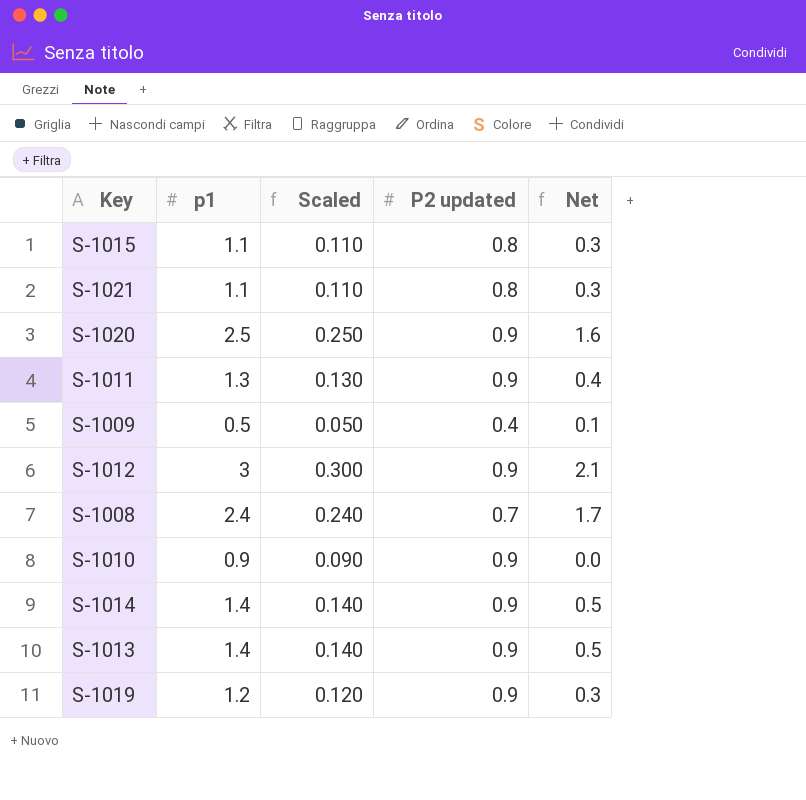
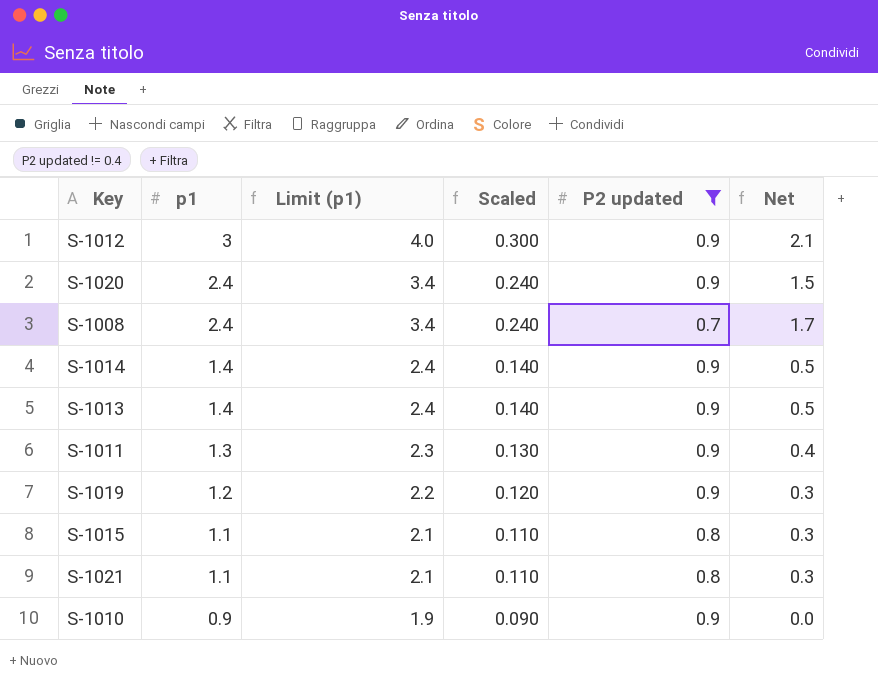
filter: none -> P2 updated != 0.4
row order: none -> p1 descending
column Limit (p1) | formula: none -> [p1] + 1
S-1020 | p1: 2.5 -> 2.4
S-1020 | Scaled: 0.250 -> 0.240
S-1020 | Net: 1.6 -> 1.5

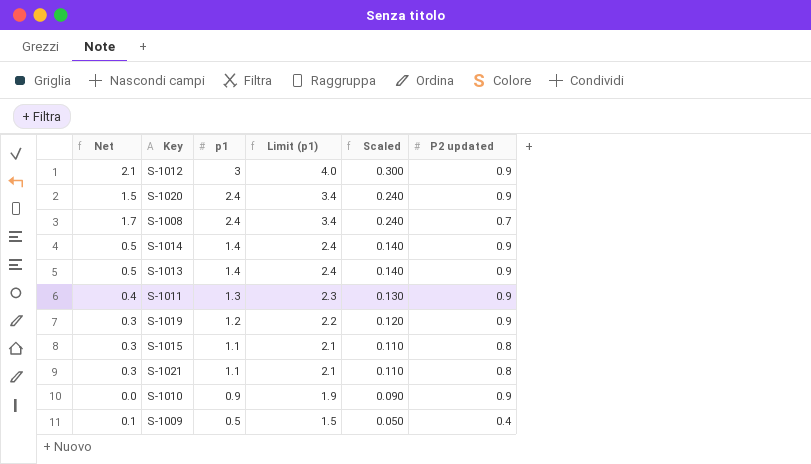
filter: P2 updated != 0.4 -> none
column Net | position: 6 -> 1

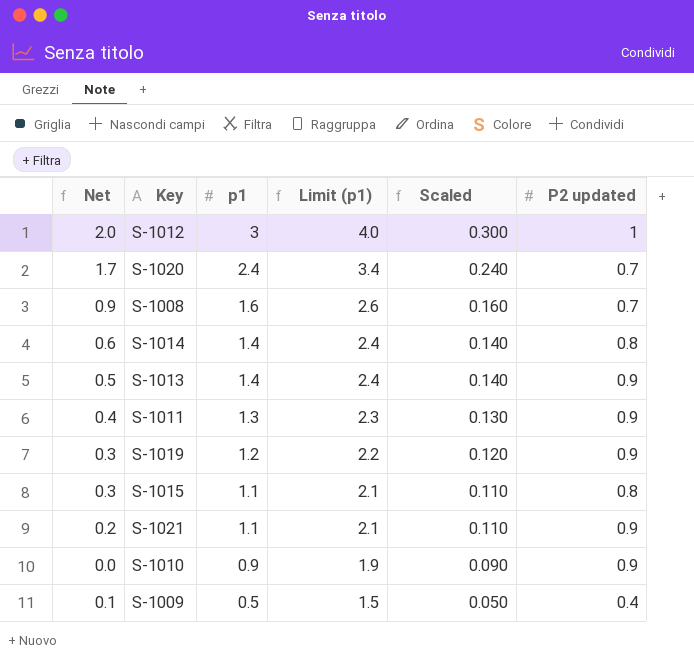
S-1012 | Net: 2.1 -> 2.0
S-1012 | P2 updated: 0.9 -> 1
S-1020 | Net: 1.5 -> 1.7
S-1020 | P2 updated: 0.9 -> 0.7
S-1008 | Net: 1.7 -> 0.9
S-1008 | p1: 2.4 -> 1.6
S-1008 | Limit (p1): 3.4 -> 2.6
S-1008 | Scaled: 0.240 -> 0.160
S-1014 | Net: 0.5 -> 0.6
S-1014 | P2 updated: 0.9 -> 0.8
S-1021 | Net: 0.3 -> 0.2
S-1021 | P2 updated: 0.8 -> 0.9

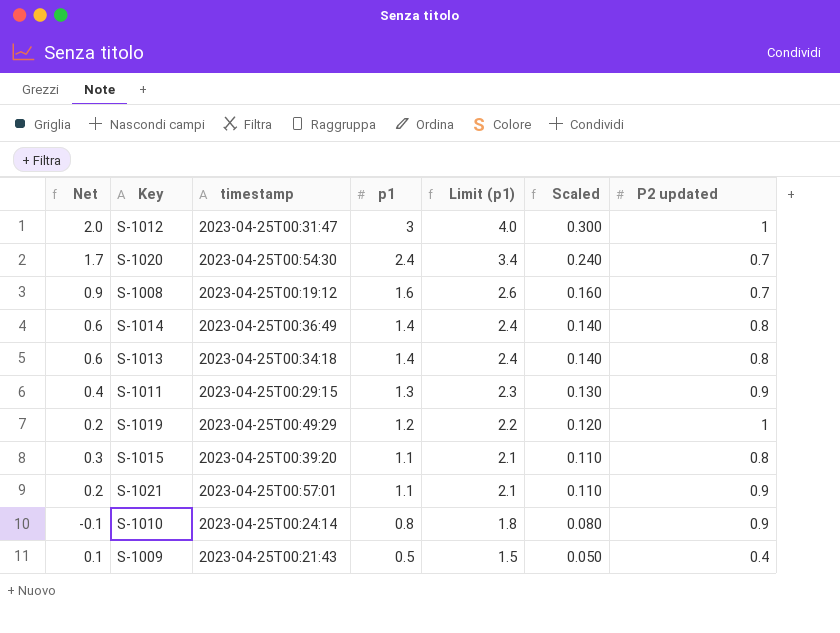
column timestamp | position: none -> 3
S-1013 | Net: 0.5 -> 0.6
S-1013 | P2 updated: 0.9 -> 0.8
S-1019 | Net: 0.3 -> 0.2
S-1019 | P2 updated: 0.9 -> 1
S-1010 | Net: 0.0 -> -0.1
S-1010 | p1: 0.9 -> 0.8
S-1010 | Limit (p1): 1.9 -> 1.8
S-1010 | Scaled: 0.090 -> 0.080

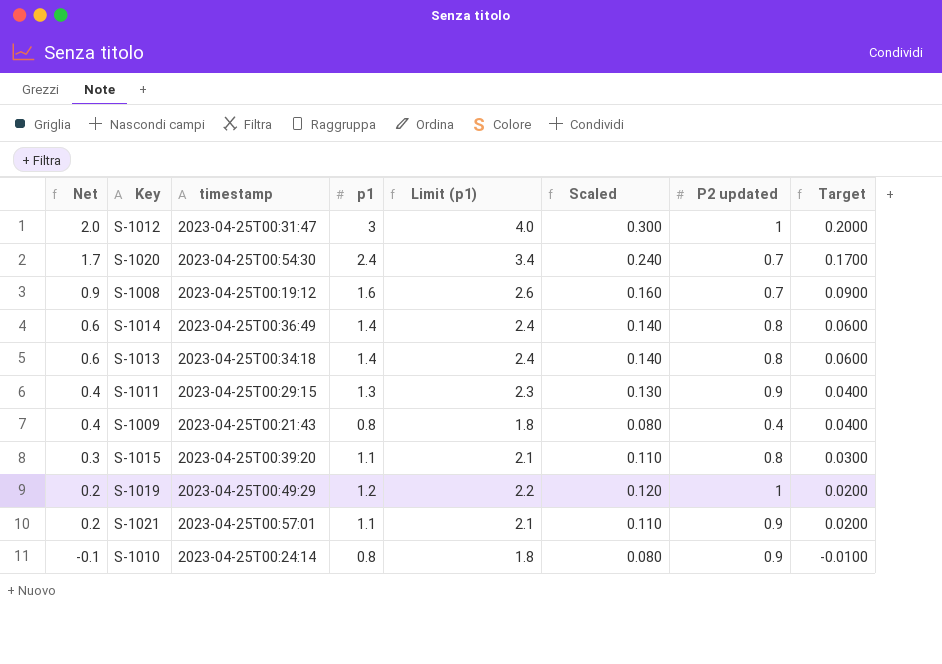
row order: p1 descending -> Net descending
column Target | formula: none -> [Net] * 0.1
S-1009 | Net: 0.1 -> 0.4
S-1009 | p1: 0.5 -> 0.8
S-1009 | Limit (p1): 1.5 -> 1.8
S-1009 | Scaled: 0.050 -> 0.080

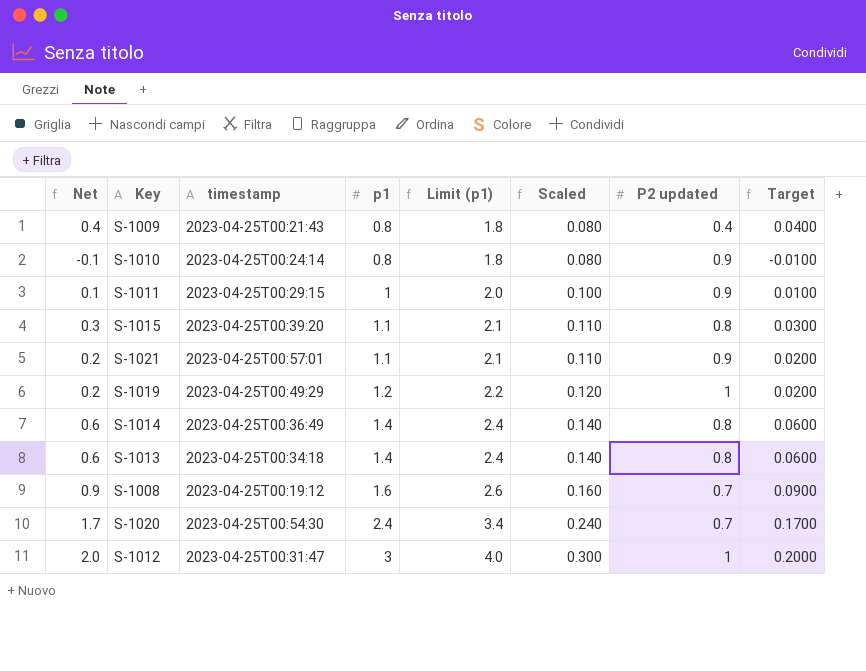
row order: Net descending -> p1 ascending
S-1011 | Net: 0.4 -> 0.1
S-1011 | p1: 1.3 -> 1
S-1011 | Limit (p1): 2.3 -> 2.0
S-1011 | Scaled: 0.130 -> 0.100
S-1011 | Target: 0.0400 -> 0.0100

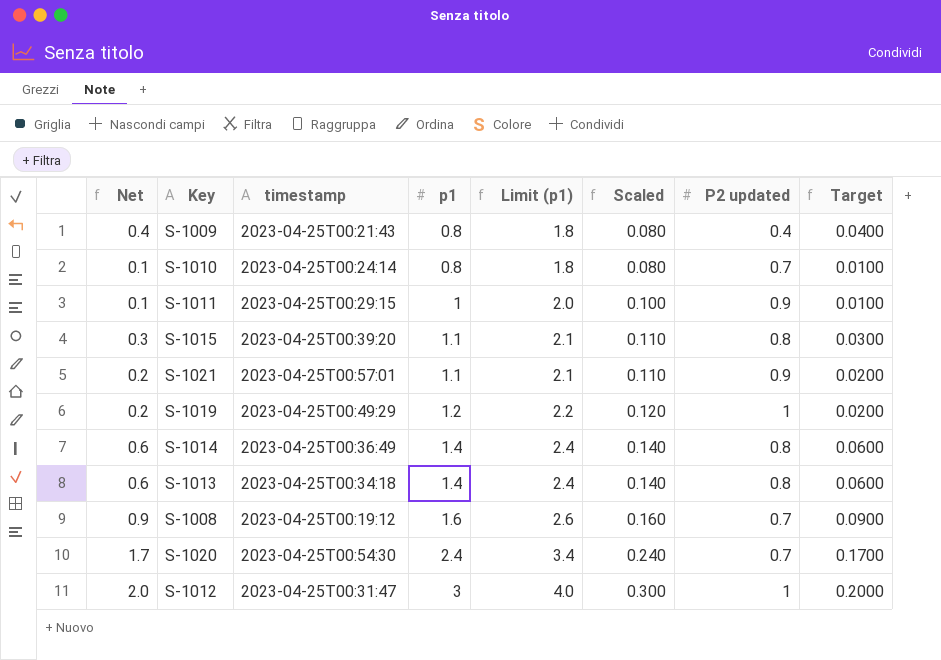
S-1010 | Net: -0.1 -> 0.1
S-1010 | P2 updated: 0.9 -> 0.7
S-1010 | Target: -0.0100 -> 0.0100

